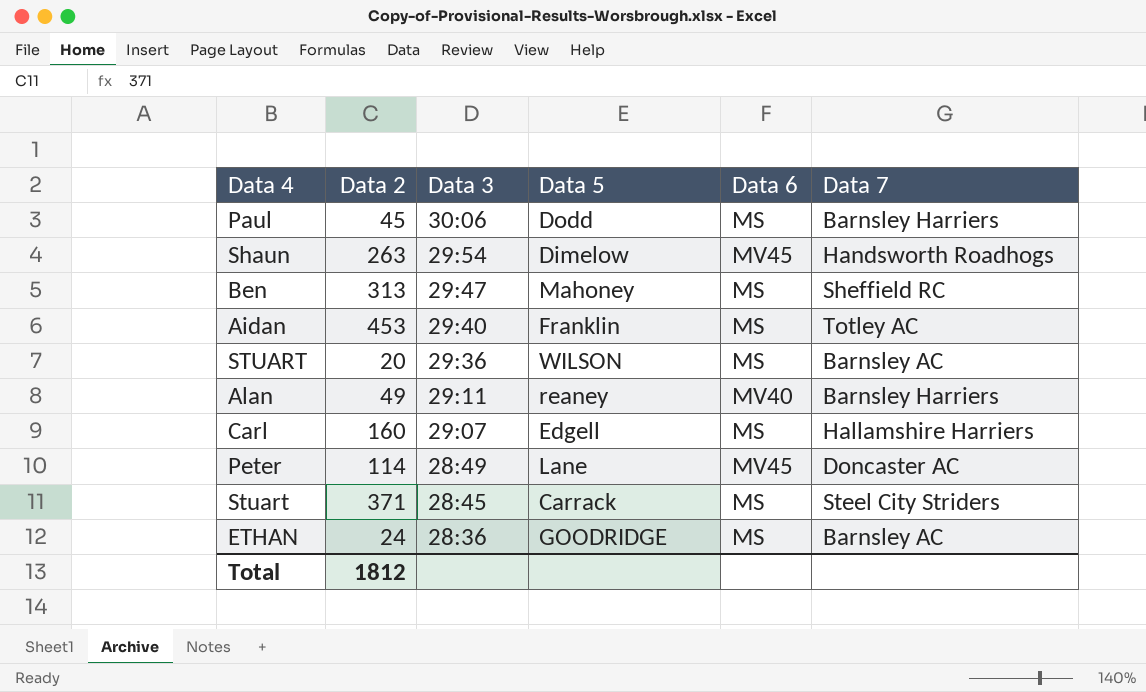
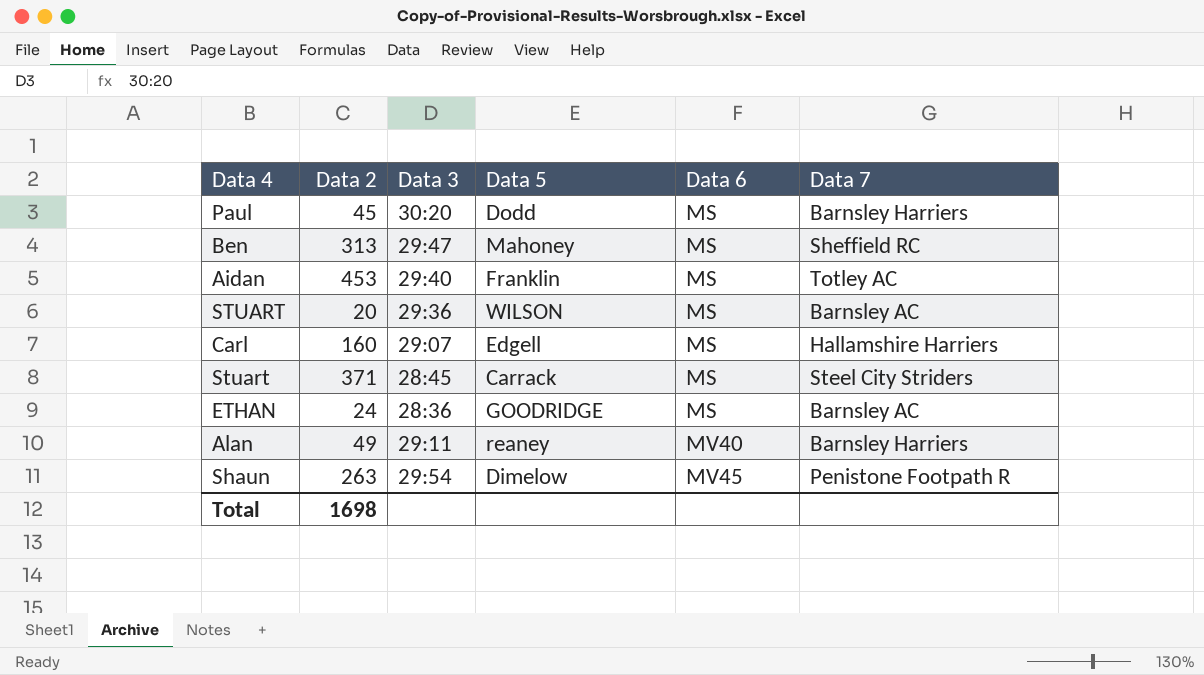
row order: Data 3 descending -> Data 6 ascending
row Peter: 114 | 28:49 | Lane | MV45 | Doncaster AC -> none
Paul | Data 3: 30:06 -> 30:20
Shaun | Data 7: Handsworth Roadhogs -> Penistone Footpath R
Total | Data 2: 1812 -> 1698

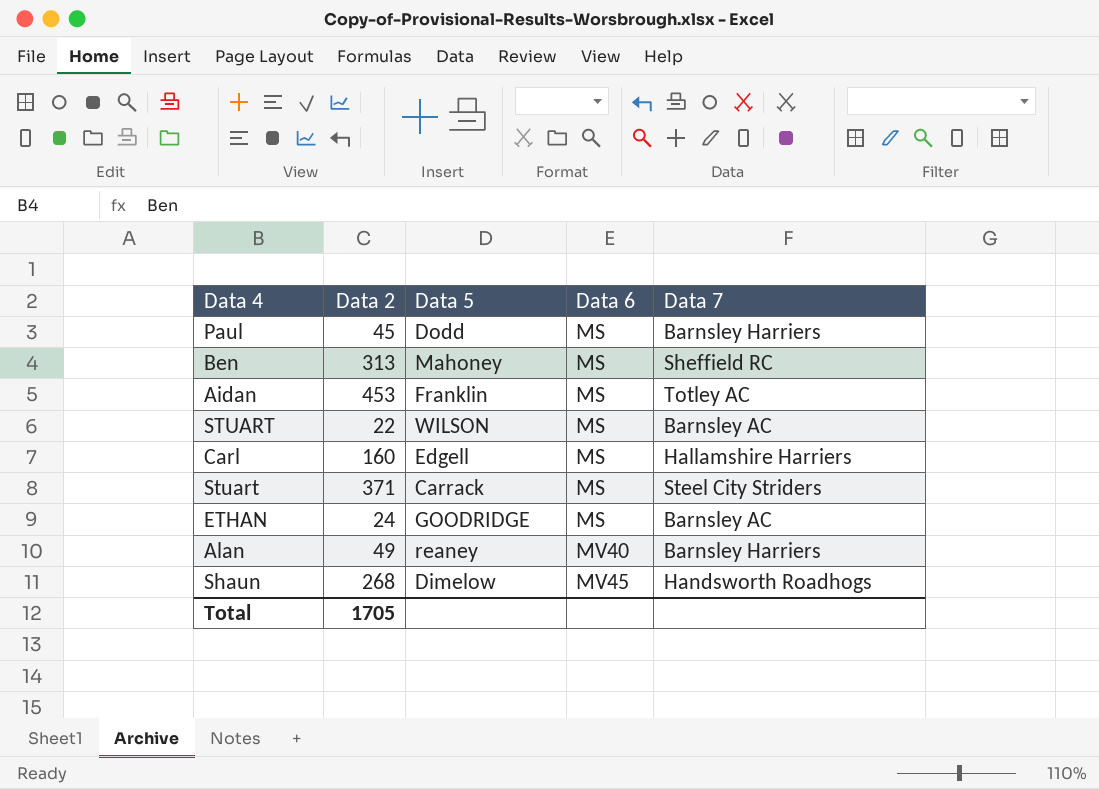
column Data 3 | position: 3 -> none
STUART | Data 2: 20 -> 22
Shaun | Data 2: 263 -> 268
Shaun | Data 7: Penistone Footpath R -> Handsworth Roadhogs
Total | Data 2: 1698 -> 1705

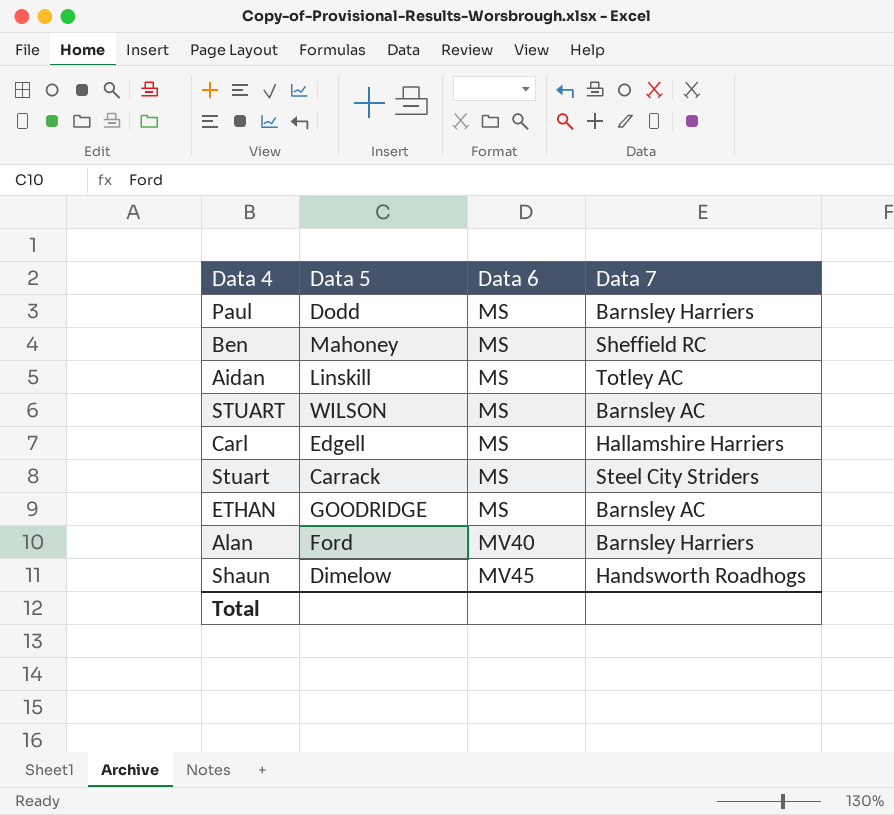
column Data 2 | position: 2 -> none
Aidan | Data 5: Franklin -> Linskill
Alan | Data 5: reaney -> Ford

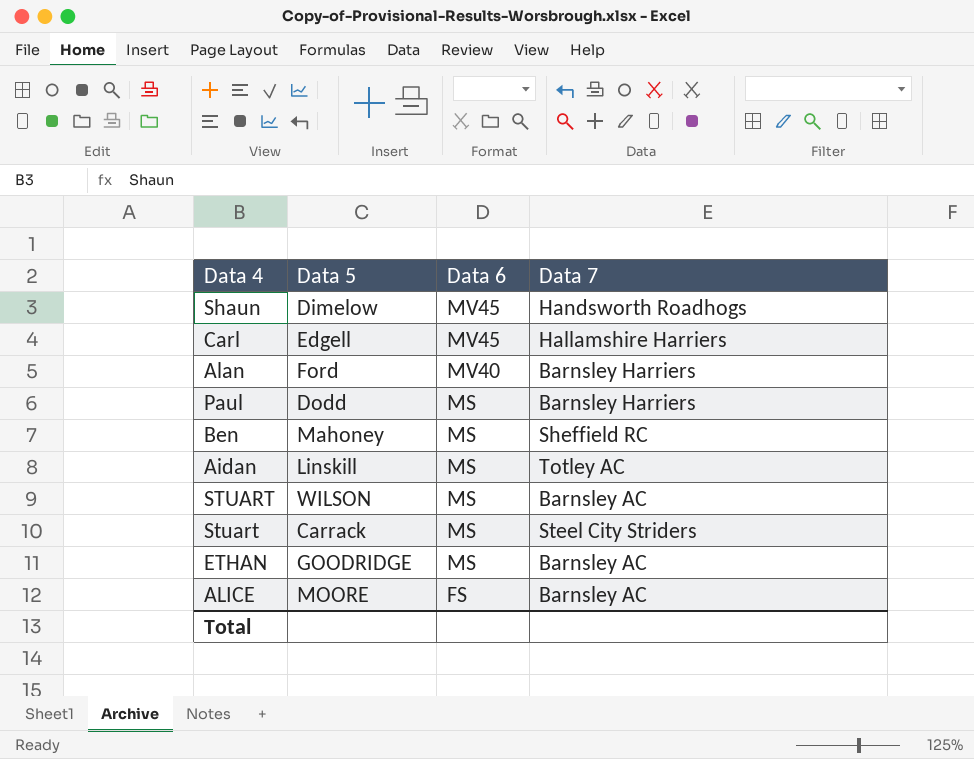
row order: Data 6 ascending -> Data 6 descending
Carl | Data 6: MS -> MV45
row ALICE: none -> MOORE | FS | Barnsley AC

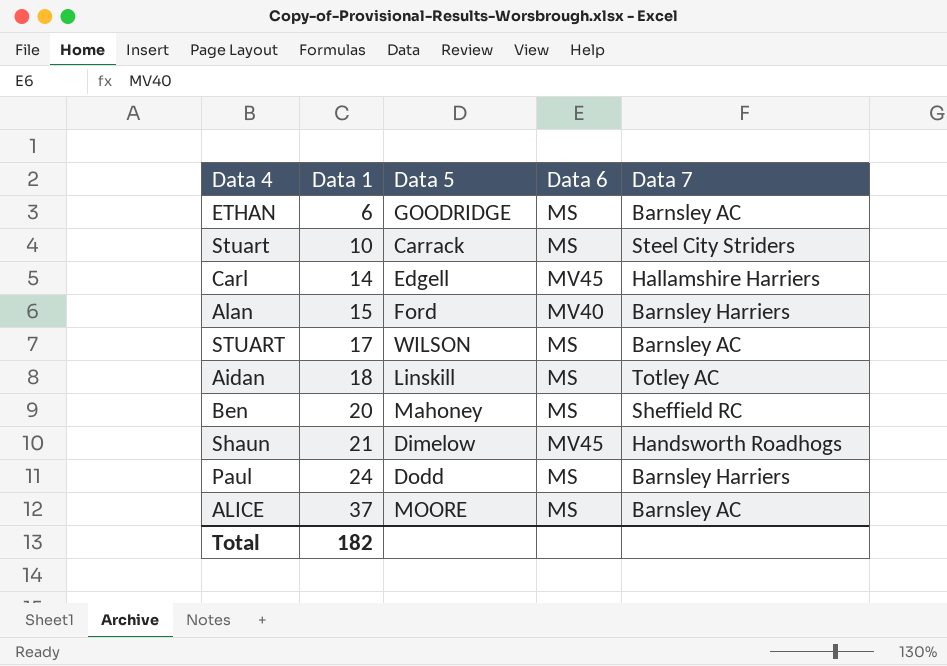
row order: Data 6 descending -> Data 1 ascending
column Data 1 | position: none -> 2
ALICE | Data 6: FS -> MS

